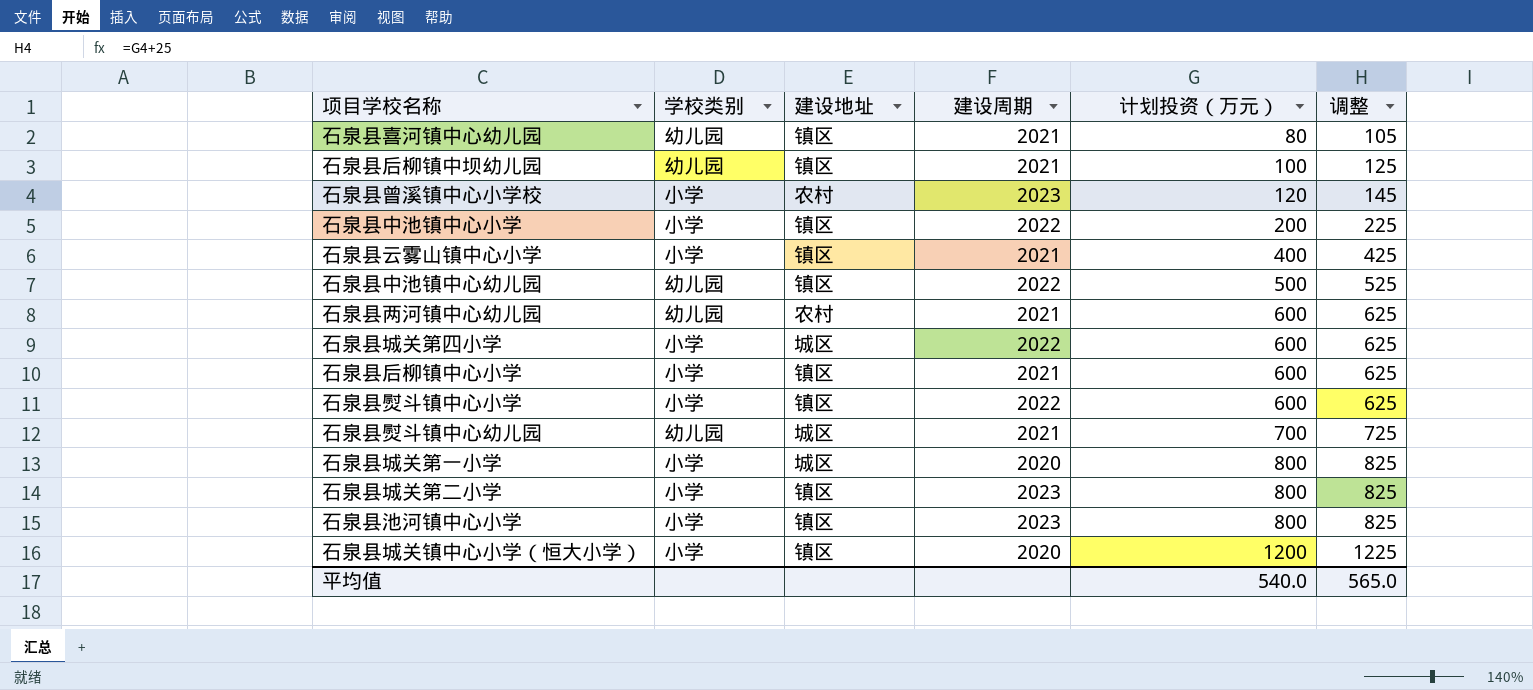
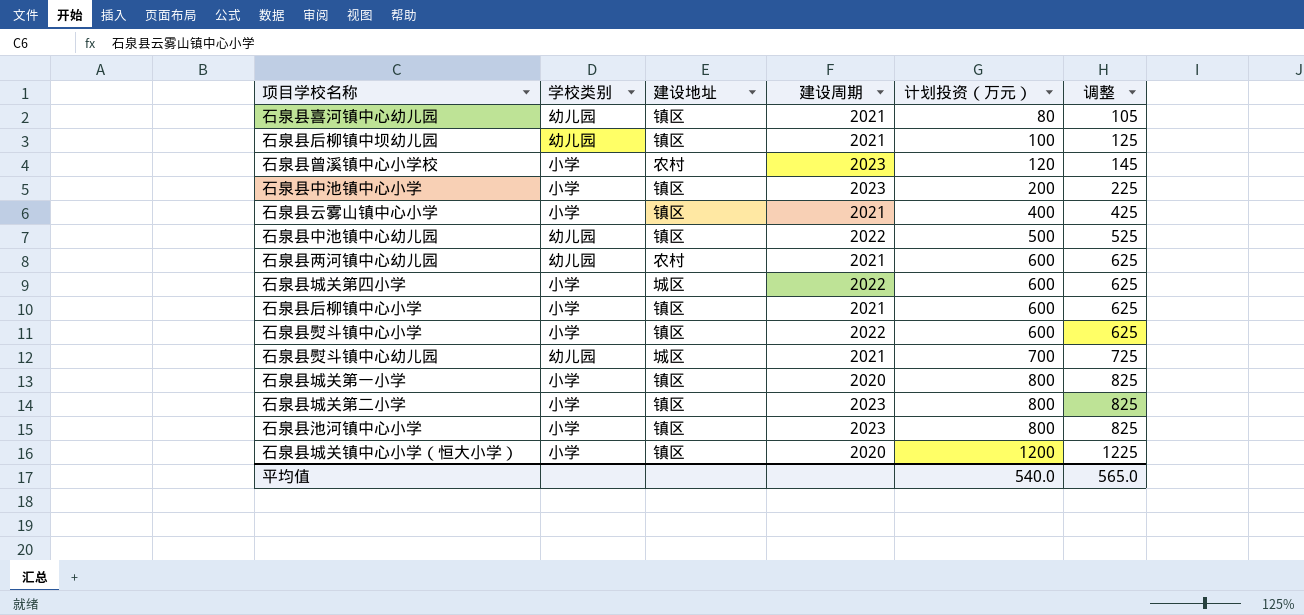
石泉县中池镇中心小学 | 建设周期: 2022 -> 2023
石泉县城关第一小学 | 建设地址: 城区 -> 镇区

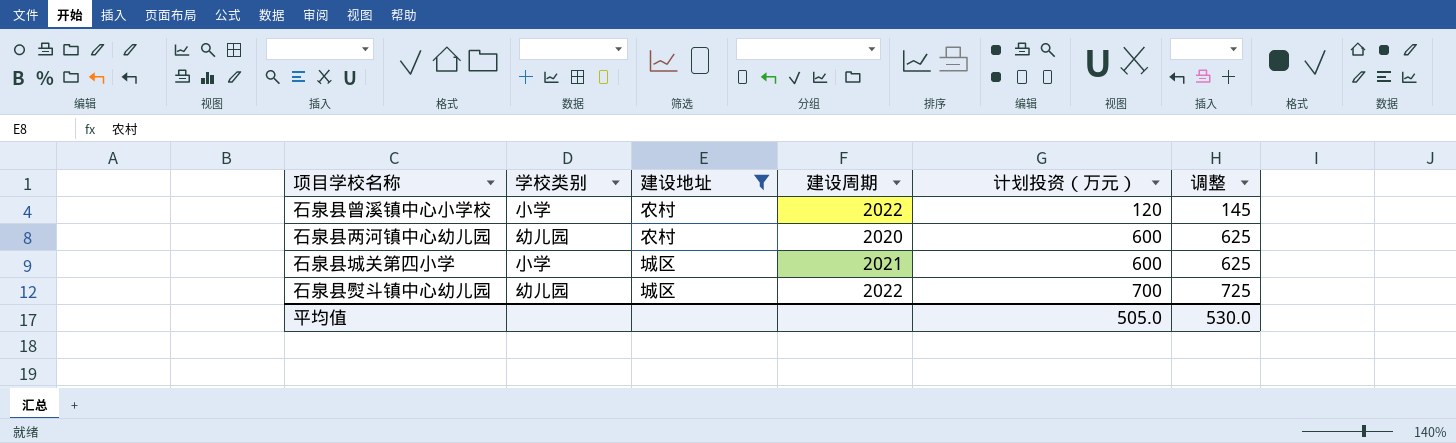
filter: none -> 建设地址 != 镇区
石泉县曾溪镇中心小学校 | 建设周期: 2023 -> 2022
石泉县两河镇中心幼儿园 | 建设周期: 2021 -> 2020
石泉县城关第四小学 | 建设周期: 2022 -> 2021
石泉县熨斗镇中心幼儿园 | 建设周期: 2021 -> 2022
平均值 | 计划投资（万元）: 540.0 -> 505.0
平均值 | 调整: 565.0 -> 530.0

